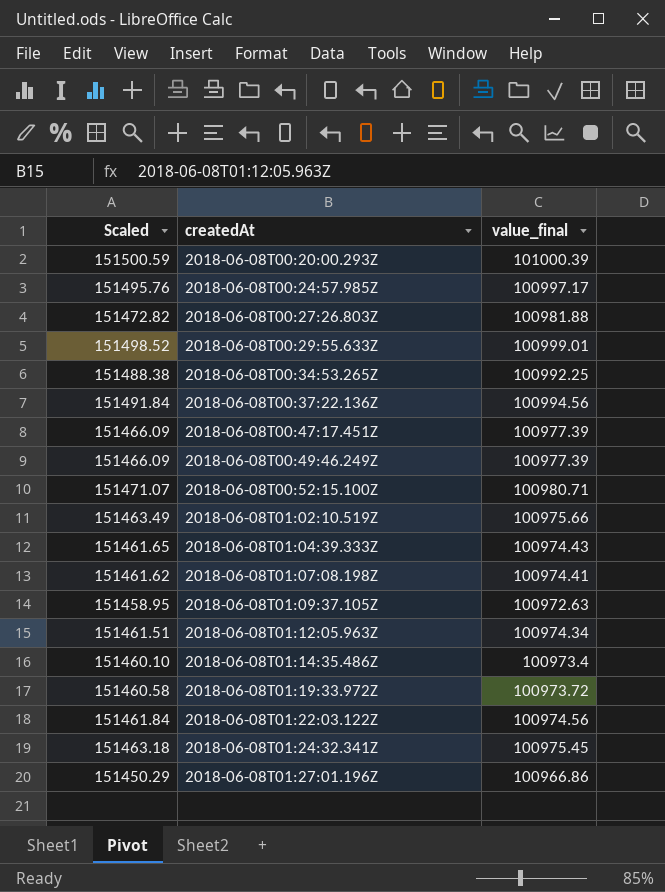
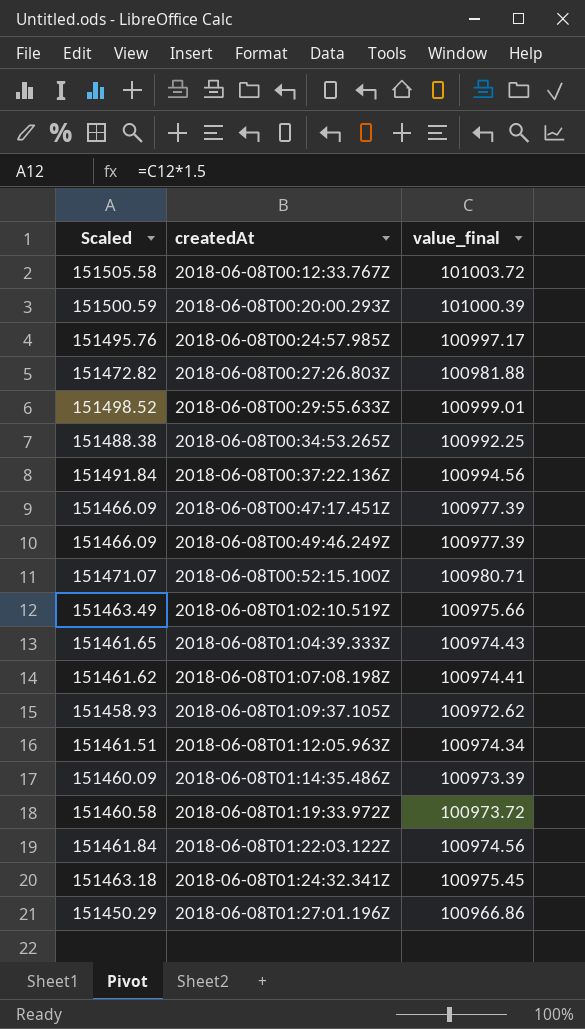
row 2018-06-08T00:12:33.767Z: none -> 151505.58 | 101003.72
2018-06-08T01:09:37.105Z | Scaled: 151458.95 -> 151458.93
2018-06-08T01:09:37.105Z | value_final: 100972.63 -> 100972.62
2018-06-08T01:14:35.486Z | Scaled: 151460.10 -> 151460.09
2018-06-08T01:14:35.486Z | value_final: 100973.4 -> 100973.39

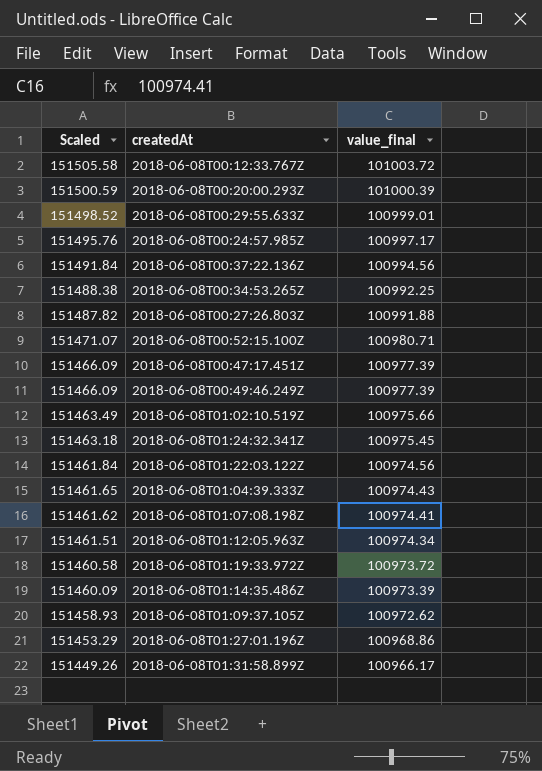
row order: createdAt ascending -> Scaled descending
2018-06-08T00:27:26.803Z | Scaled: 151472.82 -> 151487.82
2018-06-08T00:27:26.803Z | value_final: 100981.88 -> 100991.88
2018-06-08T01:27:01.196Z | Scaled: 151450.29 -> 151453.29
2018-06-08T01:27:01.196Z | value_final: 100966.86 -> 100968.86
row 2018-06-08T01:31:58.899Z: none -> 151449.26 | 100966.17

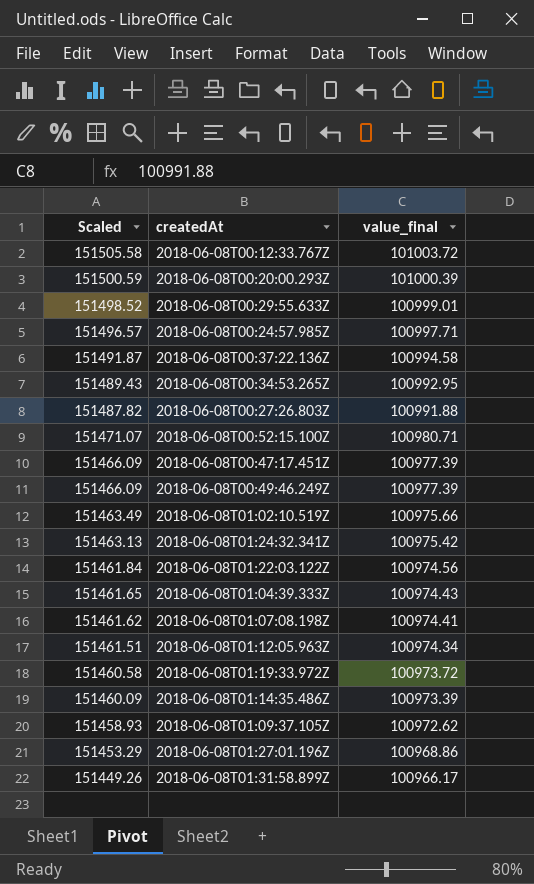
2018-06-08T00:24:57.985Z | Scaled: 151495.76 -> 151496.57
2018-06-08T00:24:57.985Z | value_final: 100997.17 -> 100997.71
2018-06-08T00:37:22.136Z | Scaled: 151491.84 -> 151491.87
2018-06-08T00:37:22.136Z | value_final: 100994.56 -> 100994.58
2018-06-08T00:34:53.265Z | Scaled: 151488.38 -> 151489.43
2018-06-08T00:34:53.265Z | value_final: 100992.25 -> 100992.95
2018-06-08T01:24:32.341Z | Scaled: 151463.18 -> 151463.13
2018-06-08T01:24:32.341Z | value_final: 100975.45 -> 100975.42

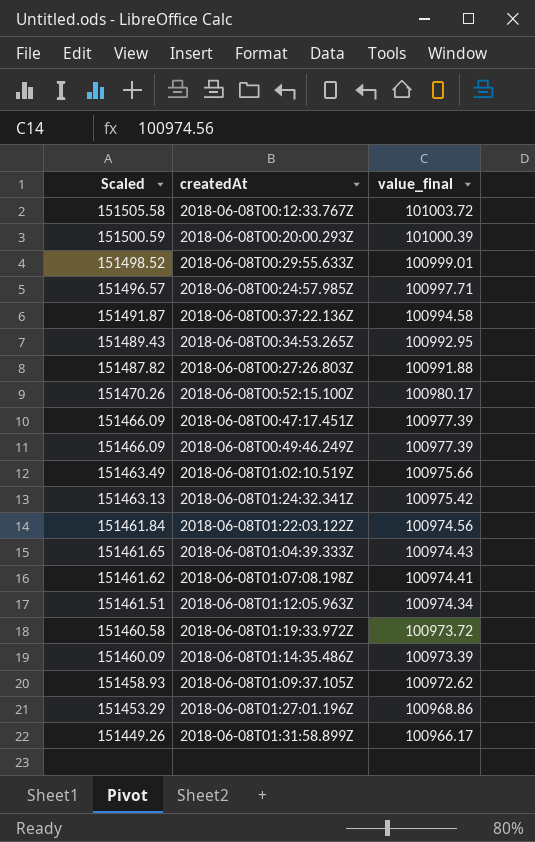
2018-06-08T00:52:15.100Z | Scaled: 151471.07 -> 151470.26
2018-06-08T00:52:15.100Z | value_final: 100980.71 -> 100980.17

